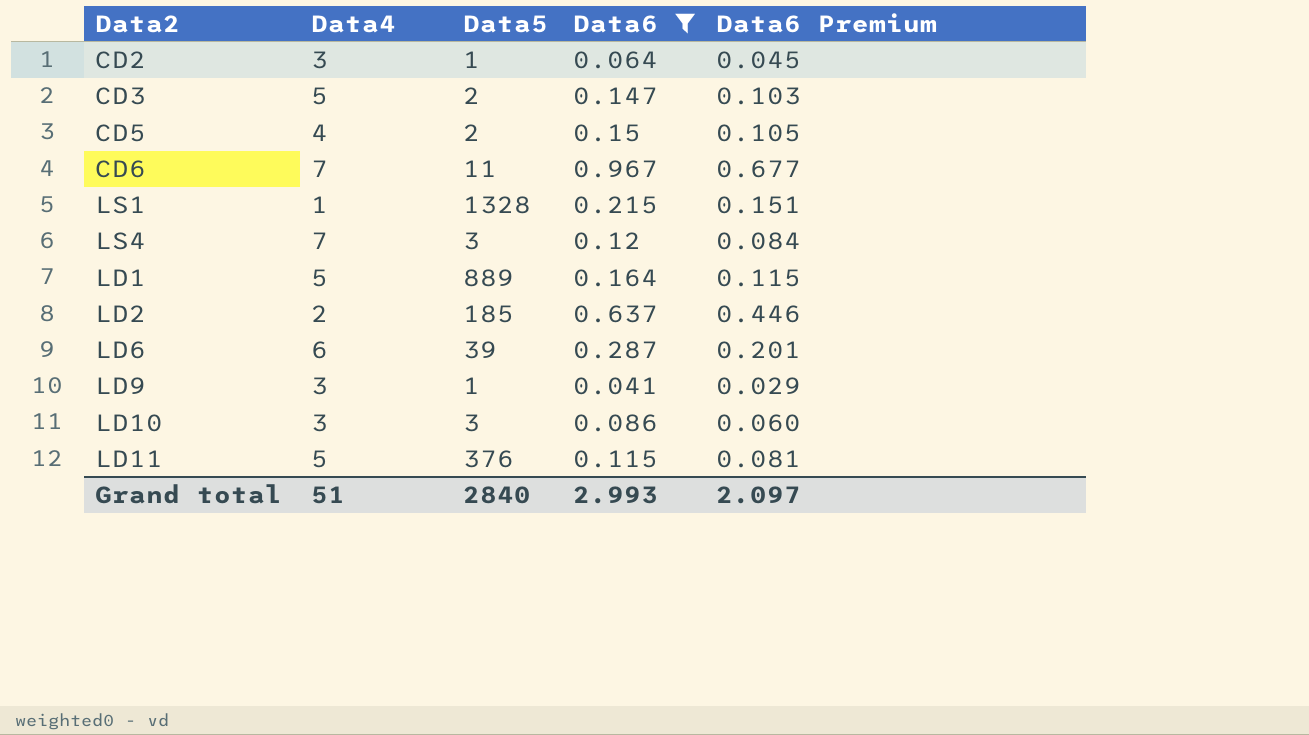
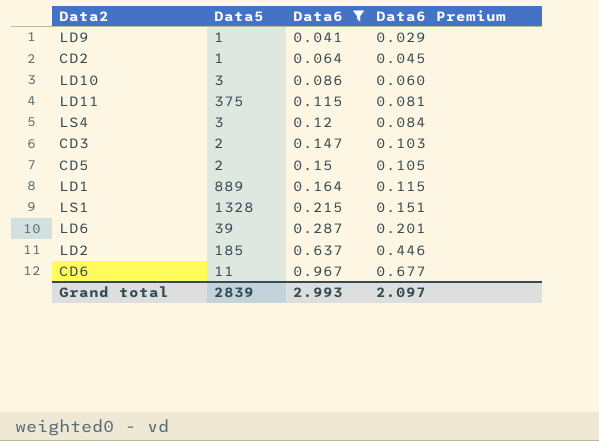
row order: none -> Data6 ascending
column Data4 | position: 2 -> none
LD11 | Data5: 376 -> 375
Grand total | Data5: 2840 -> 2839

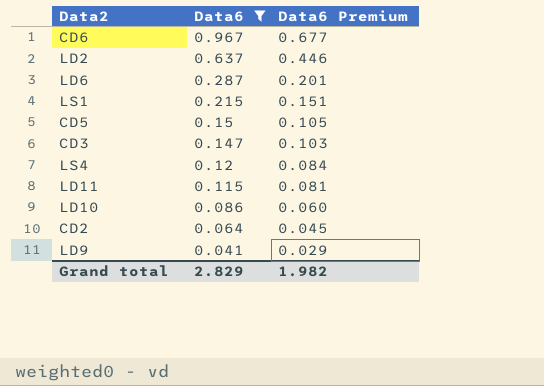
row order: Data6 ascending -> Data6 descending
column Data5 | position: 2 -> none
row LD1: 889 | 0.164 | 0.115 -> none
Grand total | Data6: 2.993 -> 2.829
Grand total | Data6 Premium: 2.097 -> 1.982

